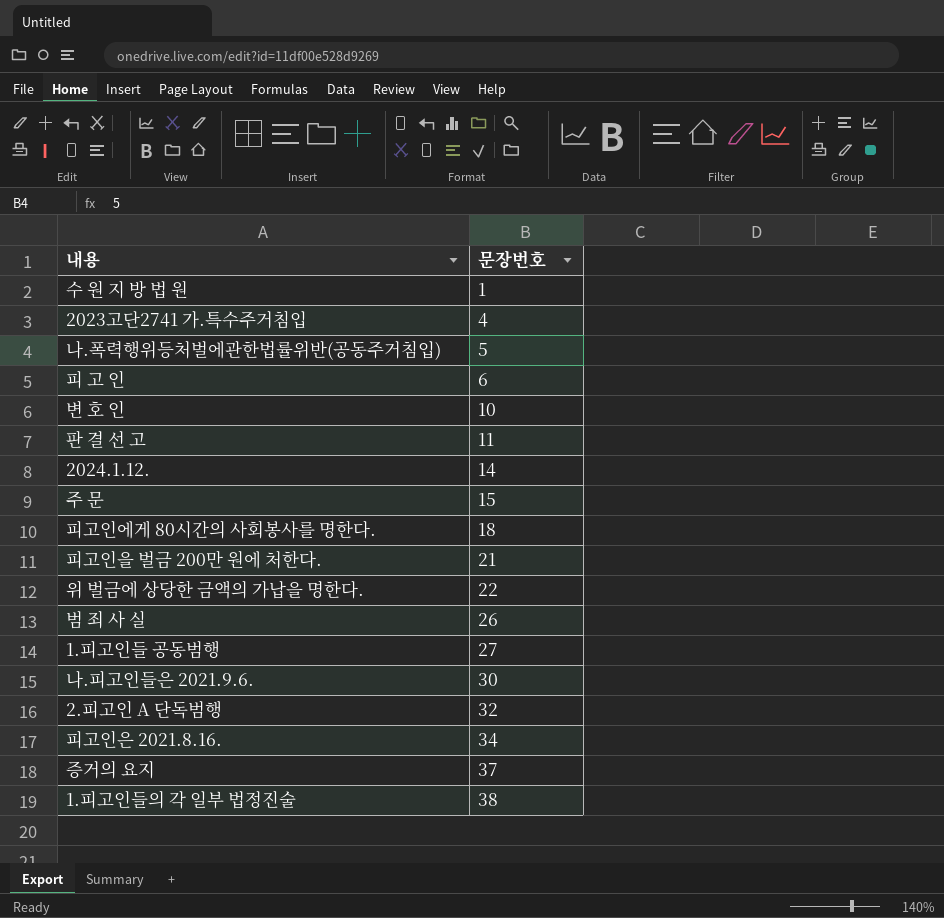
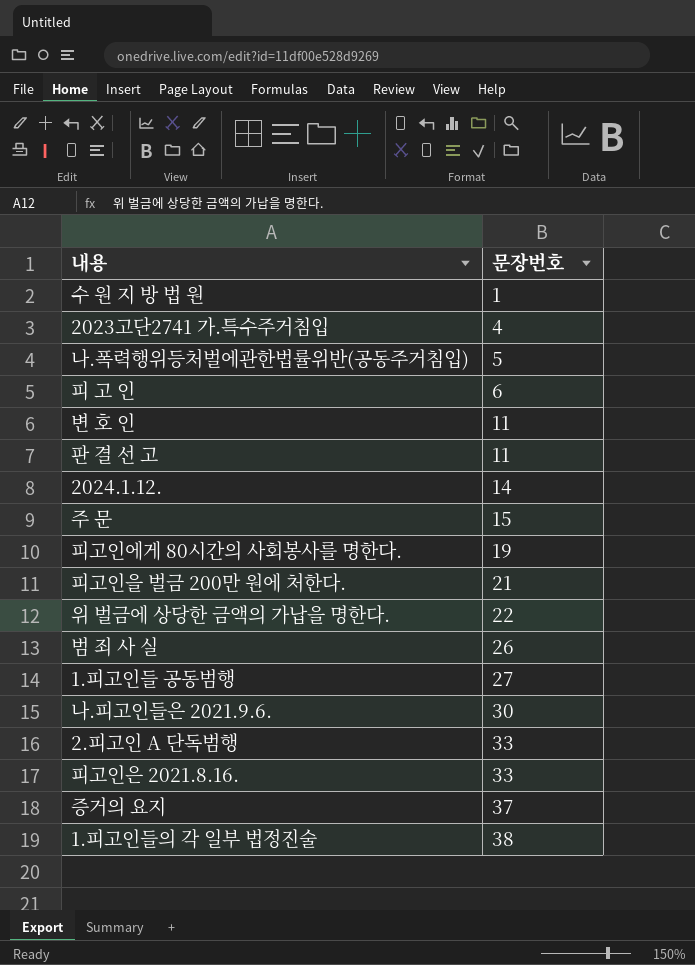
변 호 인 | 문장번호: 10 -> 11
피고인에게 80시간의 사회봉사를 명한다. | 문장번호: 18 -> 19
2.피고인 A 단독범행 | 문장번호: 32 -> 33
피고인은 2021.8.16. | 문장번호: 34 -> 33

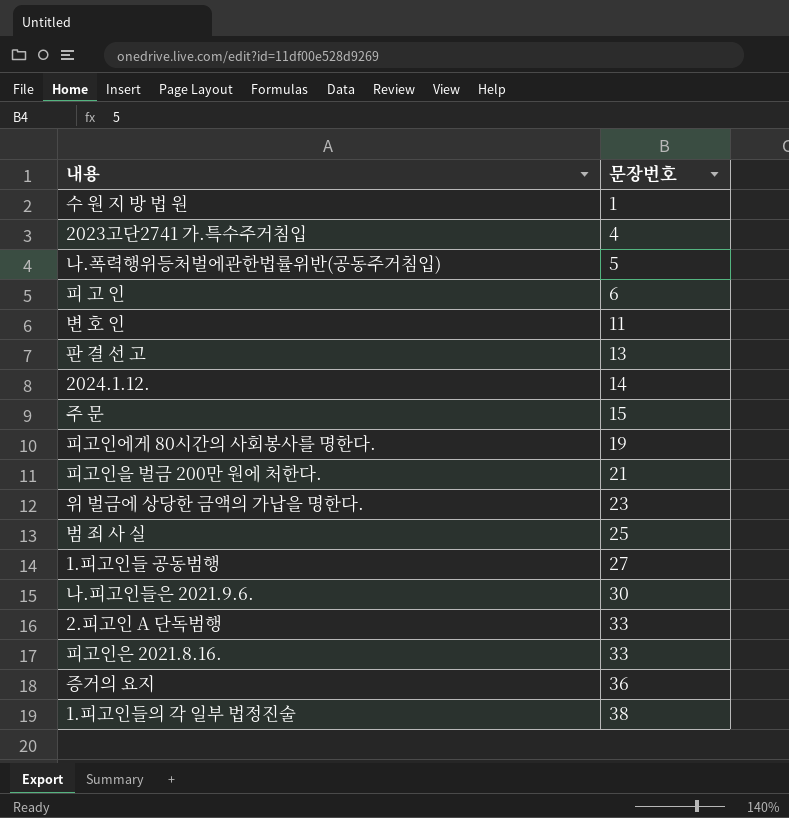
판 결 선 고 | 문장번호: 11 -> 13
위 벌금에 상당한 금액의 가납을 명한다. | 문장번호: 22 -> 23
범 죄 사 실 | 문장번호: 26 -> 25
증거의 요지 | 문장번호: 37 -> 36

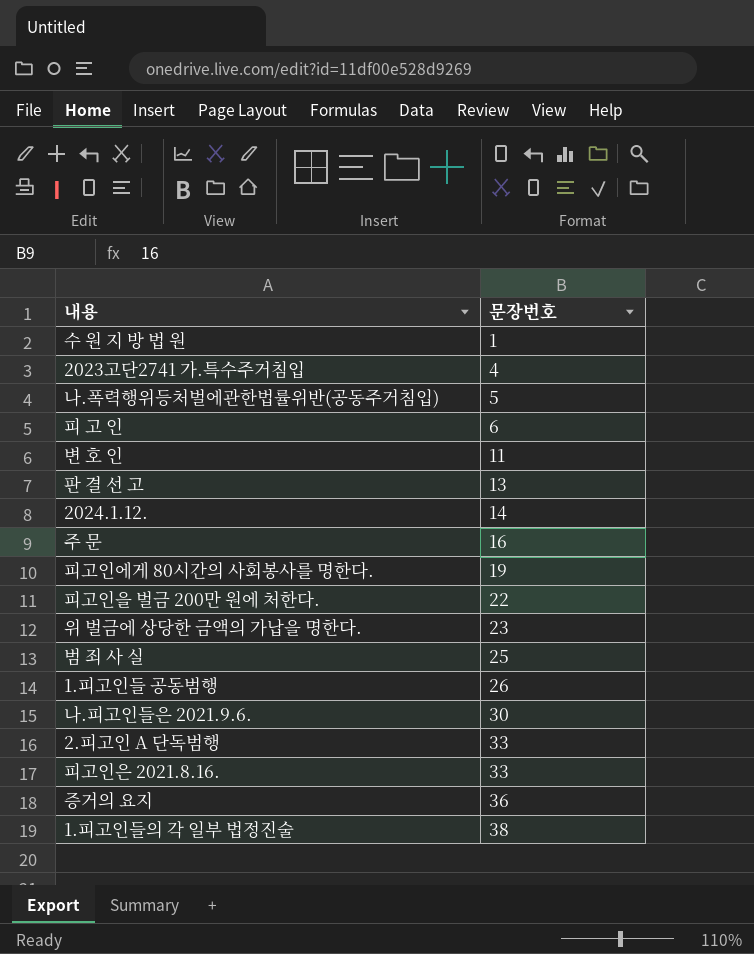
주 문 | 문장번호: 15 -> 16
피고인을 벌금 200만 원에 처한다. | 문장번호: 21 -> 22
1.피고인들 공동범행 | 문장번호: 27 -> 26

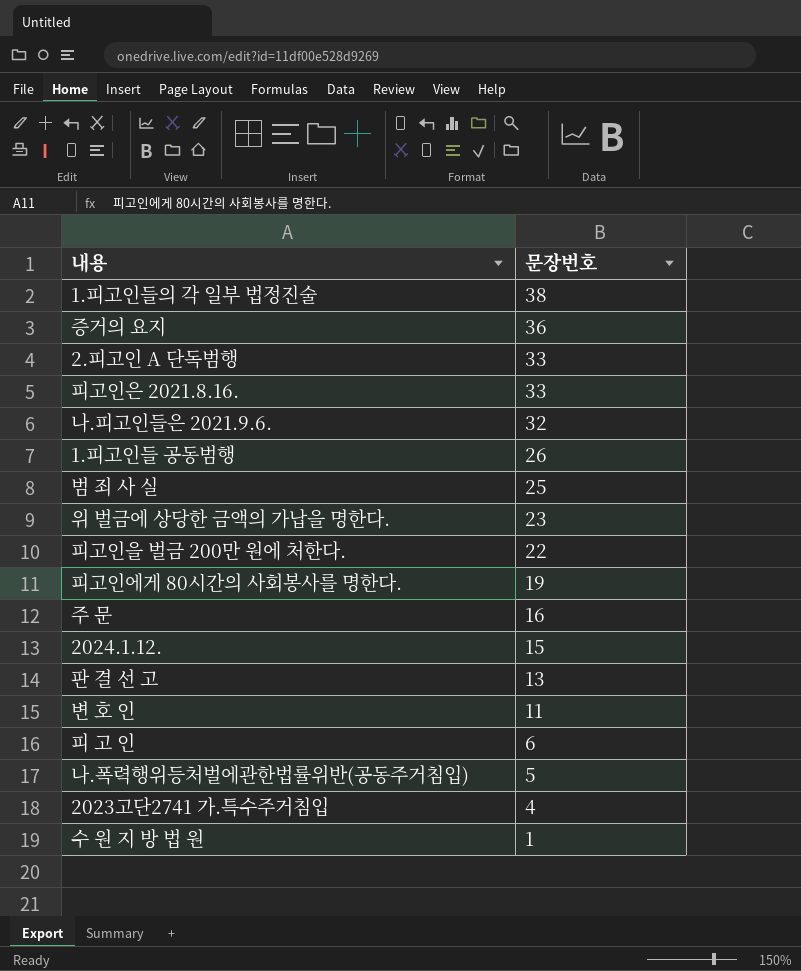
row order: 문장번호 ascending -> 문장번호 descending
나.피고인들은 2021.9.6. | 문장번호: 30 -> 32
2024.1.12. | 문장번호: 14 -> 15

